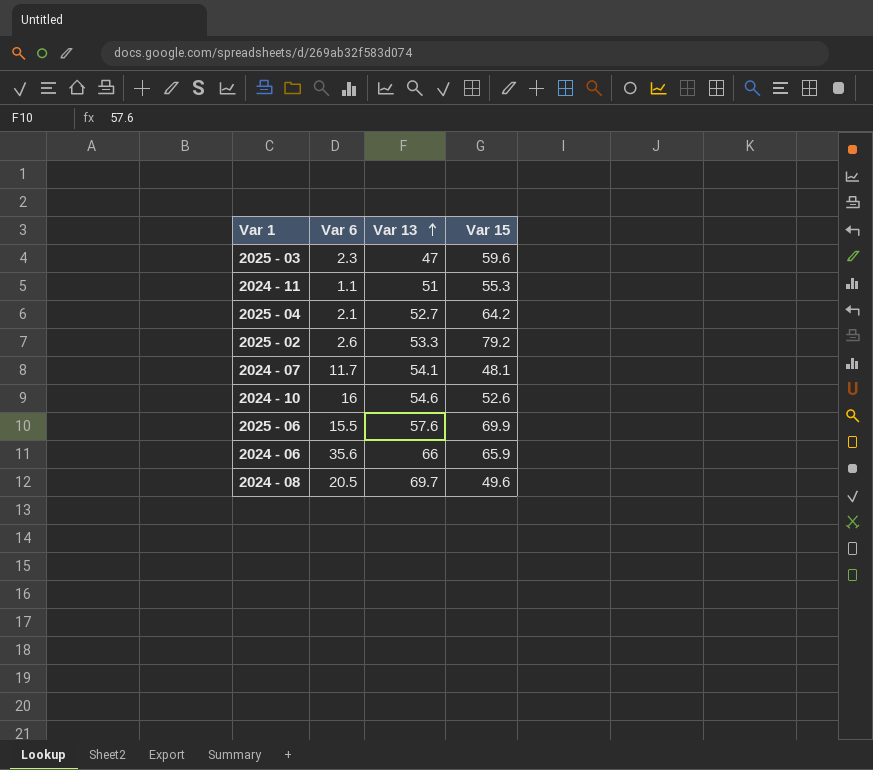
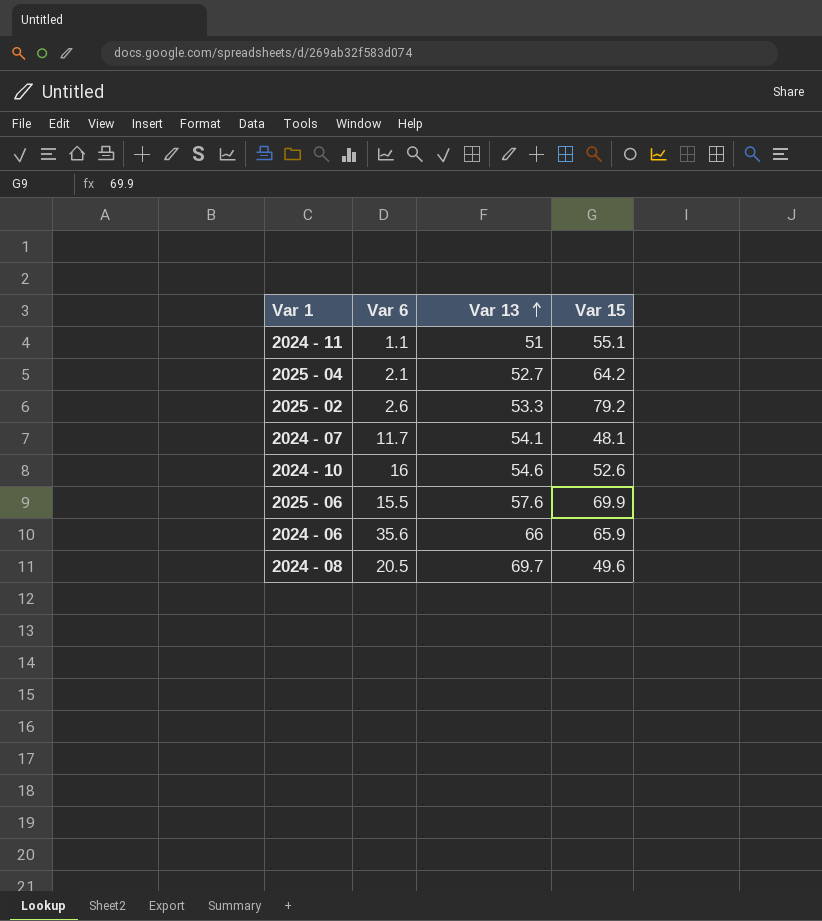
row 2025 - 03: 2.3 | 47 | 59.6 -> none
2024 - 11 | Var 15: 55.3 -> 55.1

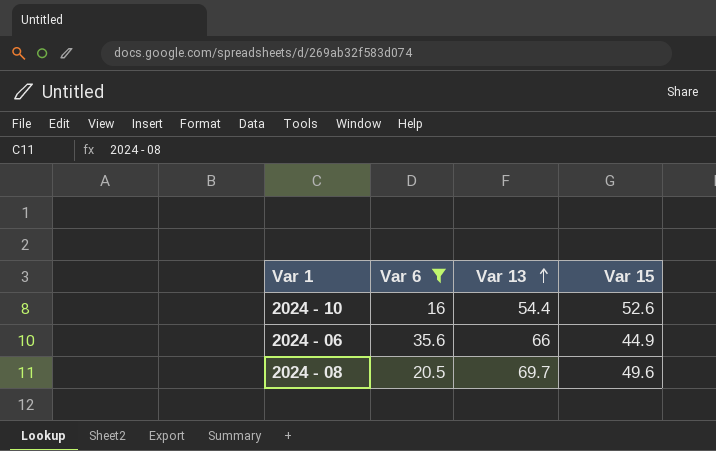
filter: none -> Var 6 >= 16
2024 - 10 | Var 13: 54.6 -> 54.4
2024 - 06 | Var 15: 65.9 -> 44.9

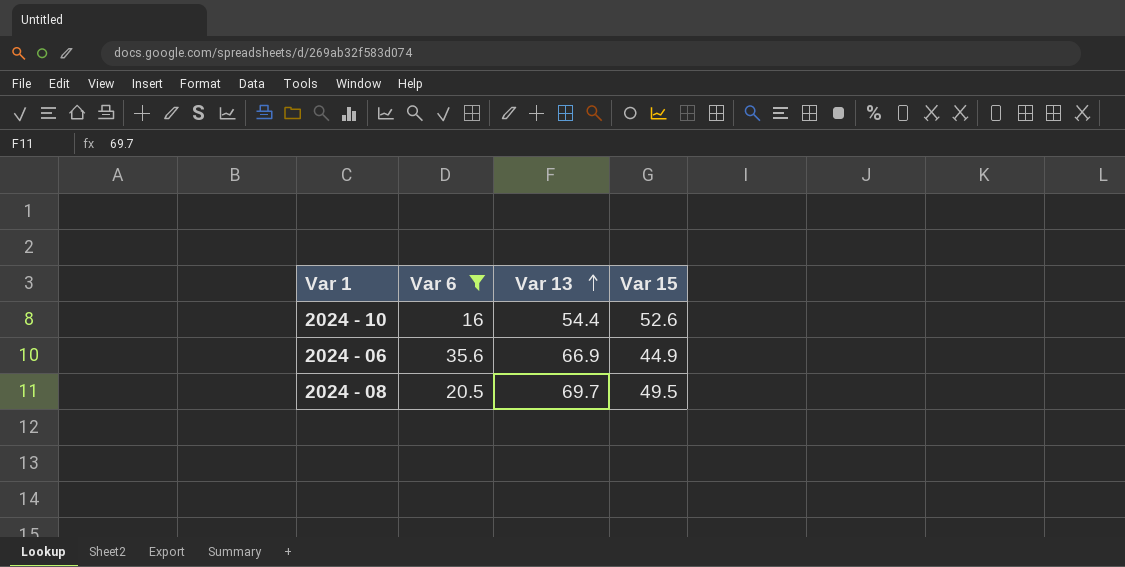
2024 - 06 | Var 13: 66 -> 66.9
2024 - 08 | Var 15: 49.6 -> 49.5

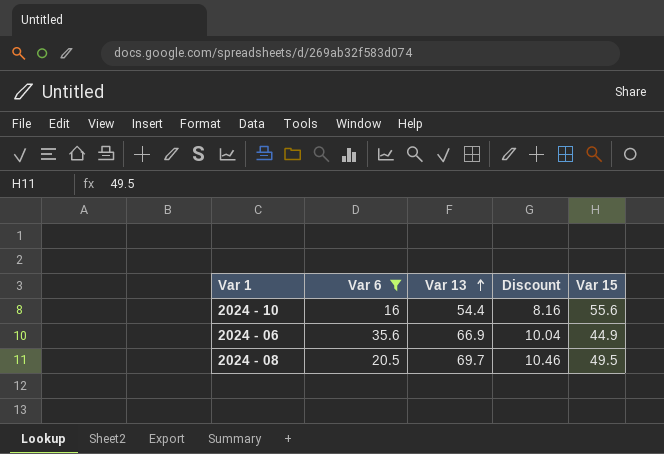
column Discount | formula: none -> [Var 13] * 0.15
2024 - 10 | Var 15: 52.6 -> 55.6

